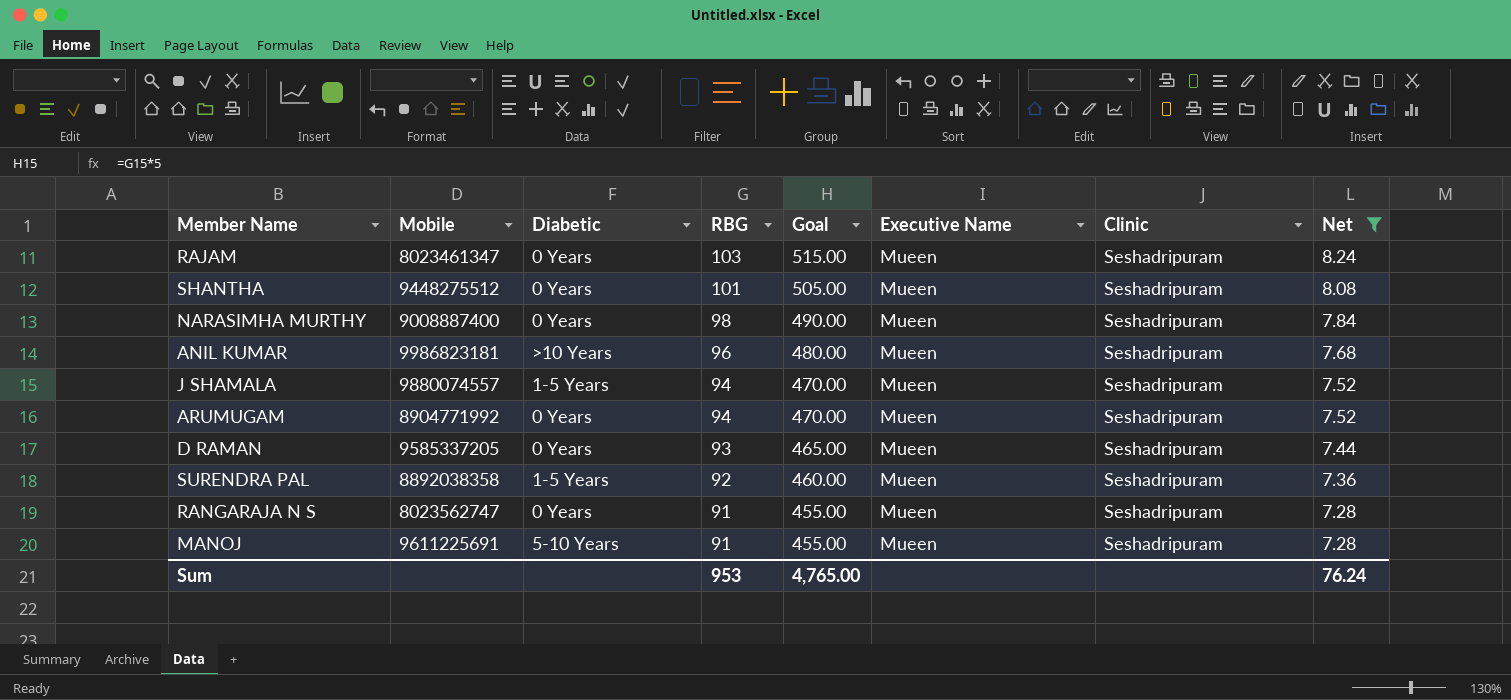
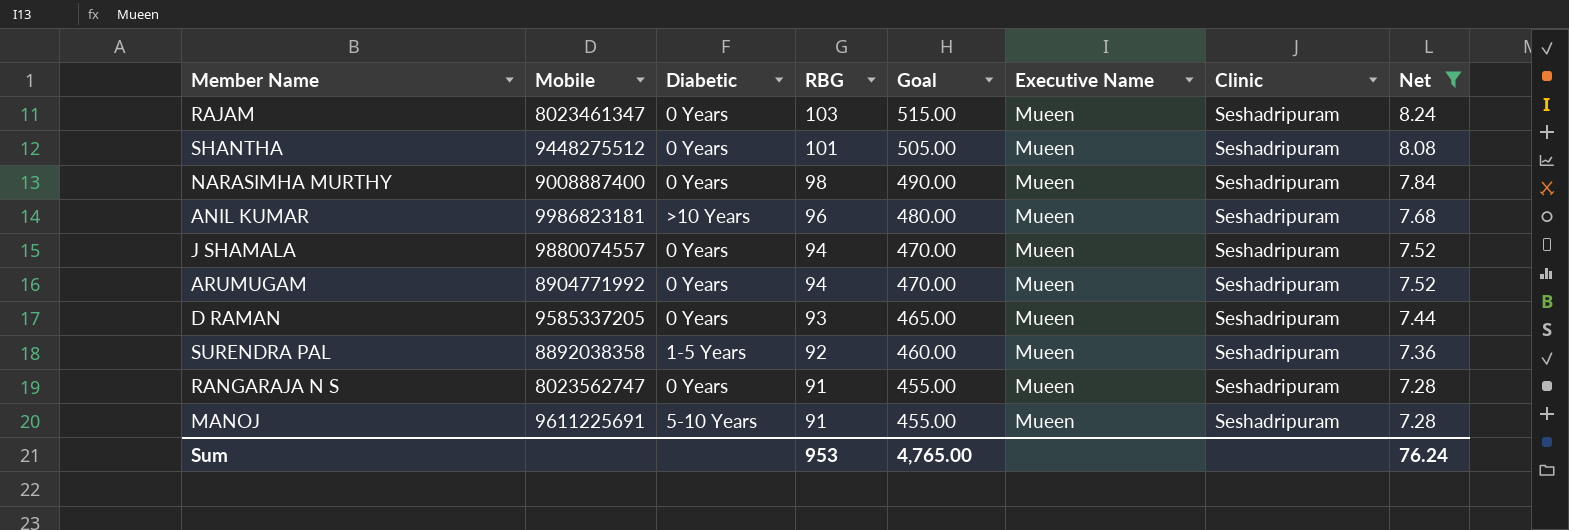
J SHAMALA | Diabetic: 1-5 Years -> 0 Years

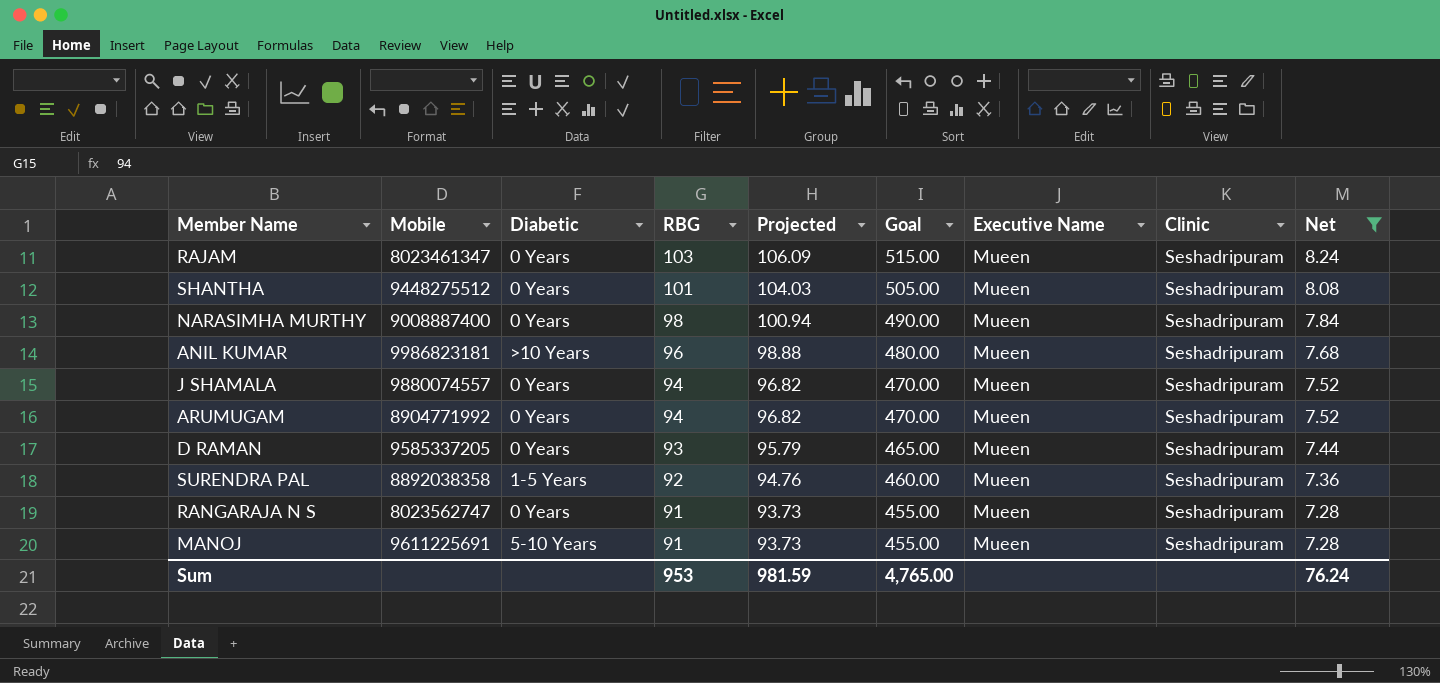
column Projected | formula: none -> [RBG] * 1.03

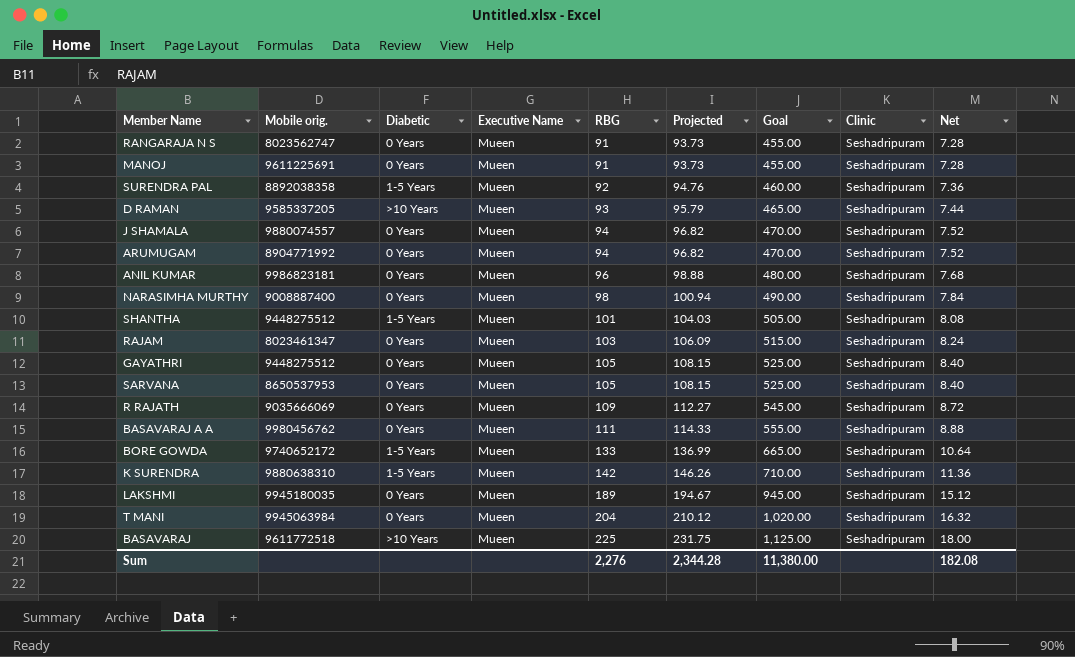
filter: Net <= 8.24 -> none
row order: RBG descending -> RBG ascending
column name: Mobile -> Mobile orig.
column Executive Name | position: 7 -> 4
MANOJ | Diabetic: 5-10 Years -> 0 Years
D RAMAN | Diabetic: 0 Years -> >10 Years
ANIL KUMAR | Diabetic: >10 Years -> 0 Years
SHANTHA | Diabetic: 0 Years -> 1-5 Years
Sum | RBG: 953 -> 2,276
Sum | Projected: 981.59 -> 2,344.28
Sum | Goal: 4,765.00 -> 11,380.00
Sum | Net: 76.24 -> 182.08

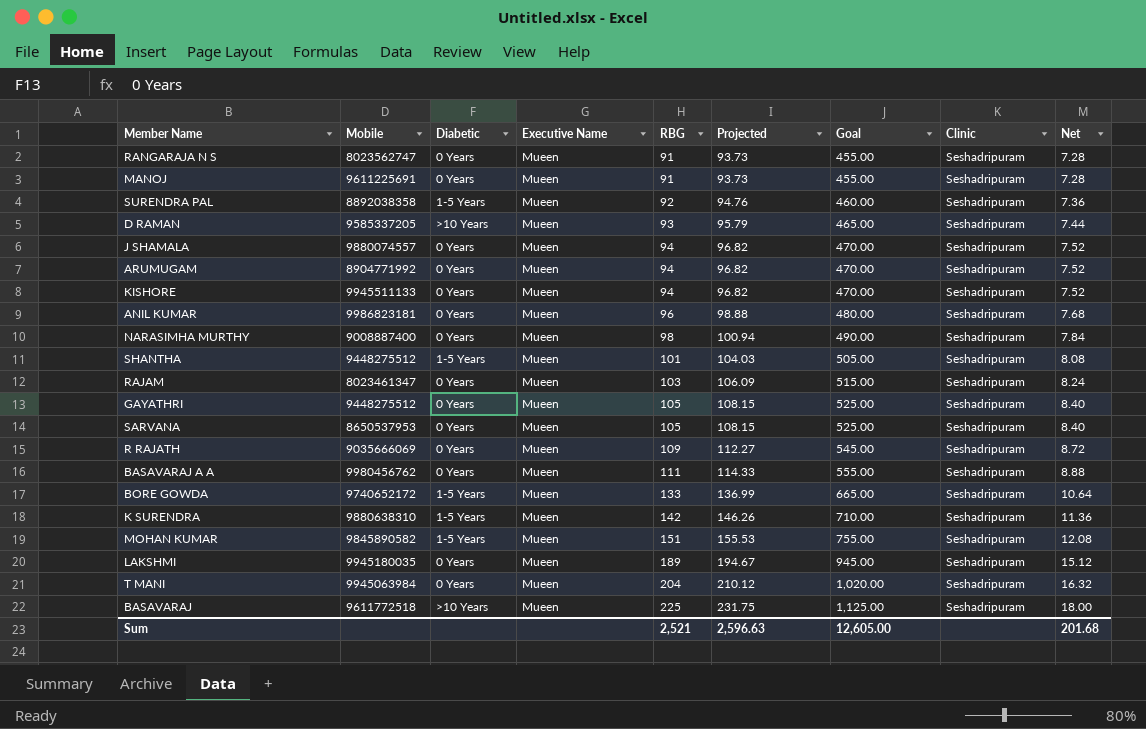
column name: Mobile orig. -> Mobile
row KISHORE: none -> 9945511133 | 0 Years | Mueen | 94 | 96.82 | 470.00 | Seshadripuram | 7.52
row MOHAN KUMAR: none -> 9845890582 | 1-5 Years | Mueen | 151 | 155.53 | 755.00 | Seshadripuram | 12.08
Sum | RBG: 2,276 -> 2,521
Sum | Projected: 2,344.28 -> 2,596.63
Sum | Goal: 11,380.00 -> 12,605.00
Sum | Net: 182.08 -> 201.68

